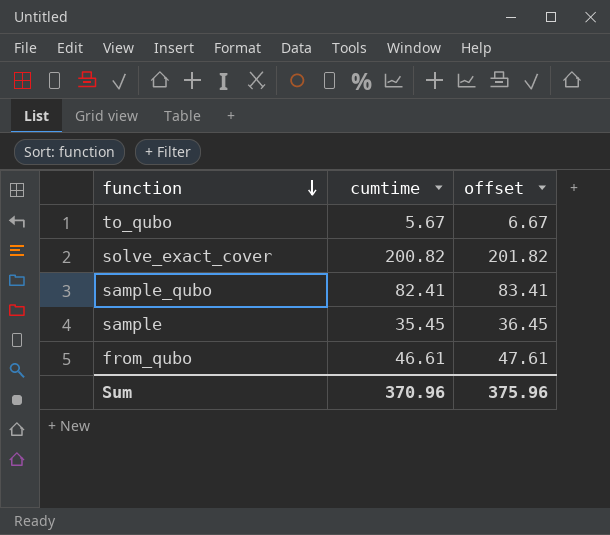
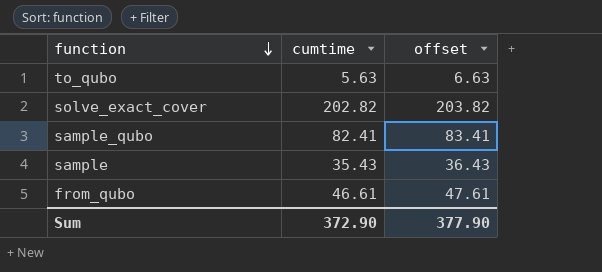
to_qubo | cumtime: 5.67 -> 5.63
to_qubo | offset: 6.67 -> 6.63
solve_exact_cover | cumtime: 200.82 -> 202.82
solve_exact_cover | offset: 201.82 -> 203.82
sample | cumtime: 35.45 -> 35.43
sample | offset: 36.45 -> 36.43
Sum | cumtime: 370.96 -> 372.90
Sum | offset: 375.96 -> 377.90

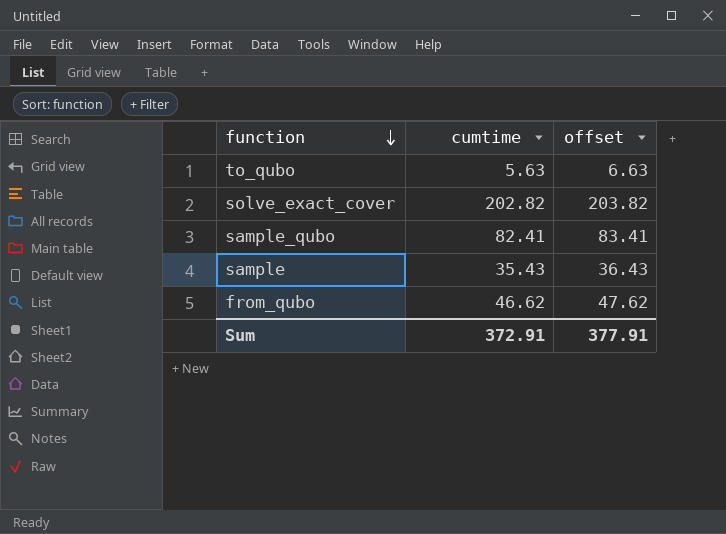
from_qubo | cumtime: 46.61 -> 46.62
from_qubo | offset: 47.61 -> 47.62
Sum | cumtime: 372.90 -> 372.91
Sum | offset: 377.90 -> 377.91

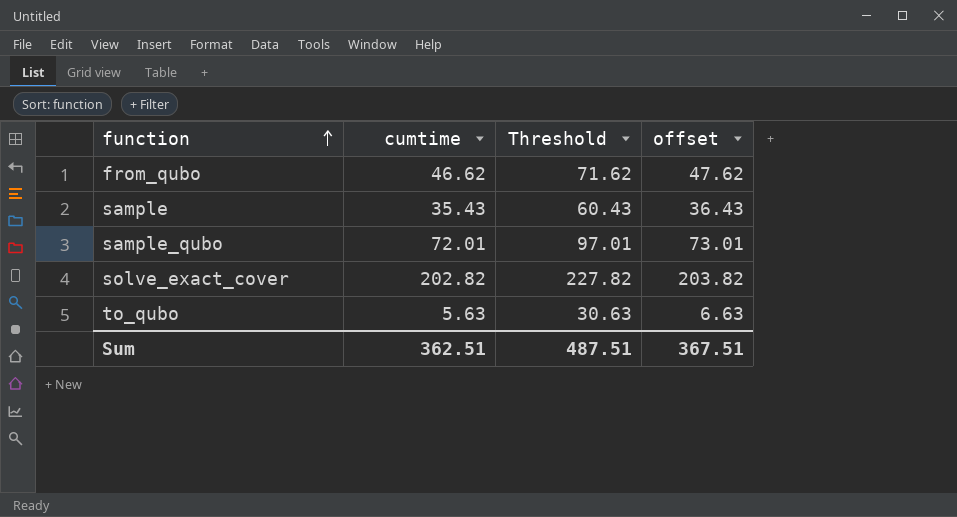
row order: function descending -> function ascending
column Threshold | formula: none -> [cumtime] + 25
sample_qubo | cumtime: 82.41 -> 72.01
sample_qubo | offset: 83.41 -> 73.01
Sum | cumtime: 372.91 -> 362.51
Sum | offset: 377.91 -> 367.51

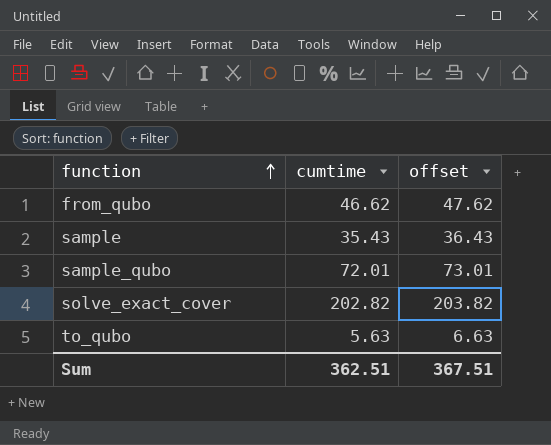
column Threshold | formula: [cumtime] + 25 -> none

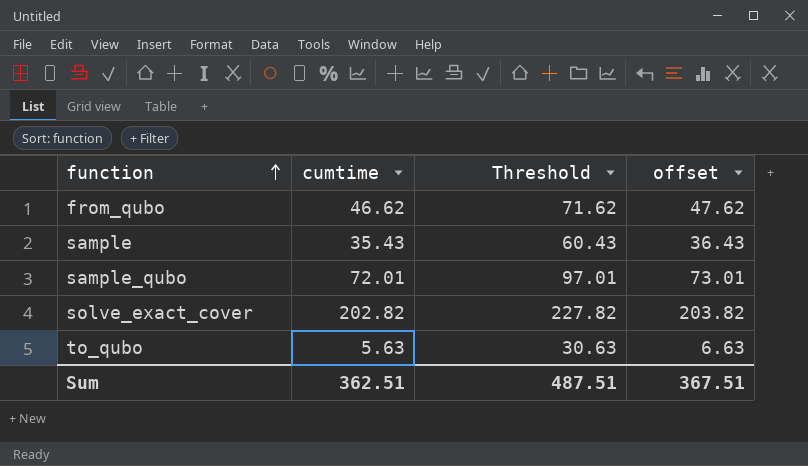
column Threshold | formula: none -> [cumtime] + 25

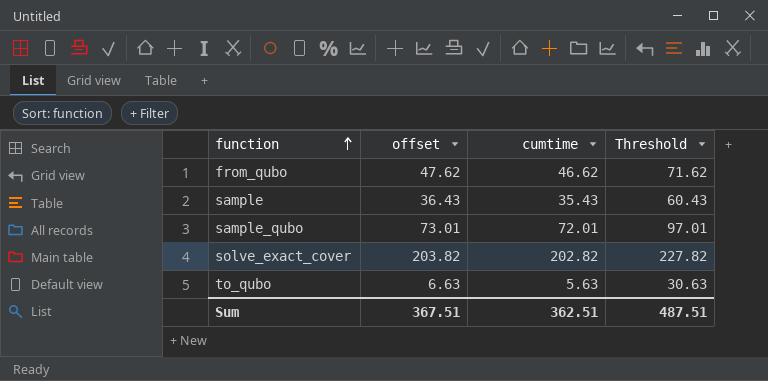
column offset | position: 4 -> 2

